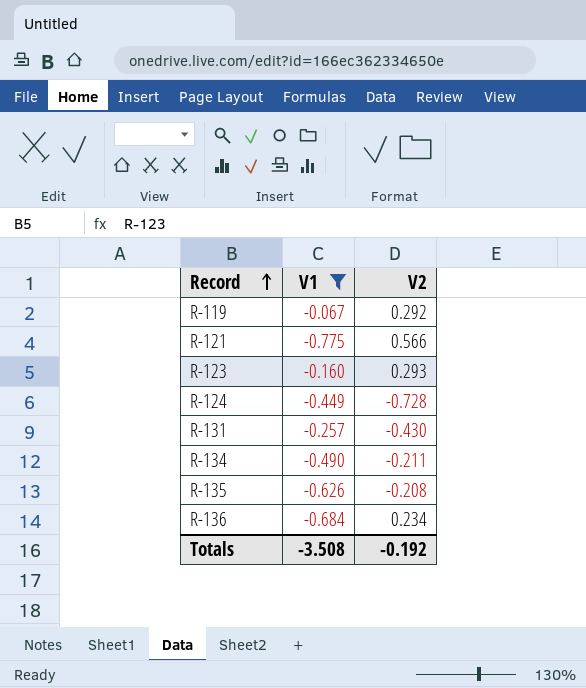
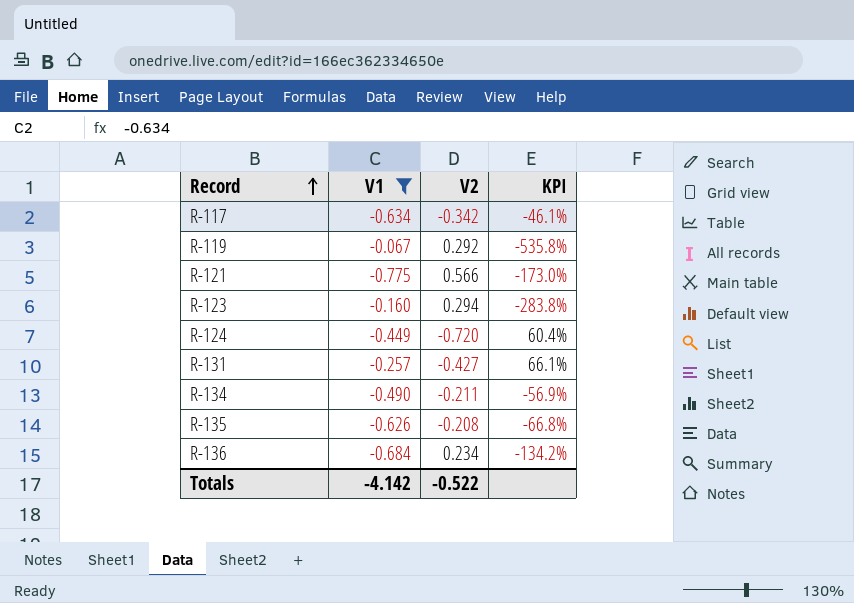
column KPI | formula: none -> ([V2] - [V1]) / [V1]
row R-117: none -> -0.634 | -0.342 | -46.1%
R-123 | V2: 0.293 -> 0.294
R-124 | V2: -0.728 -> -0.720
R-131 | V2: -0.430 -> -0.427
Totals | V1: -3.508 -> -4.142
Totals | V2: -0.192 -> -0.522

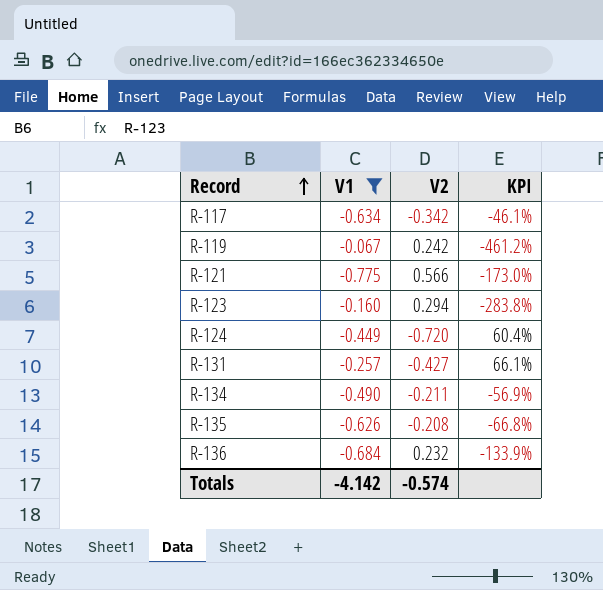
R-119 | V2: 0.292 -> 0.242
R-119 | KPI: -535.8% -> -461.2%
R-136 | V2: 0.234 -> 0.232
R-136 | KPI: -134.2% -> -133.9%
Totals | V2: -0.522 -> -0.574

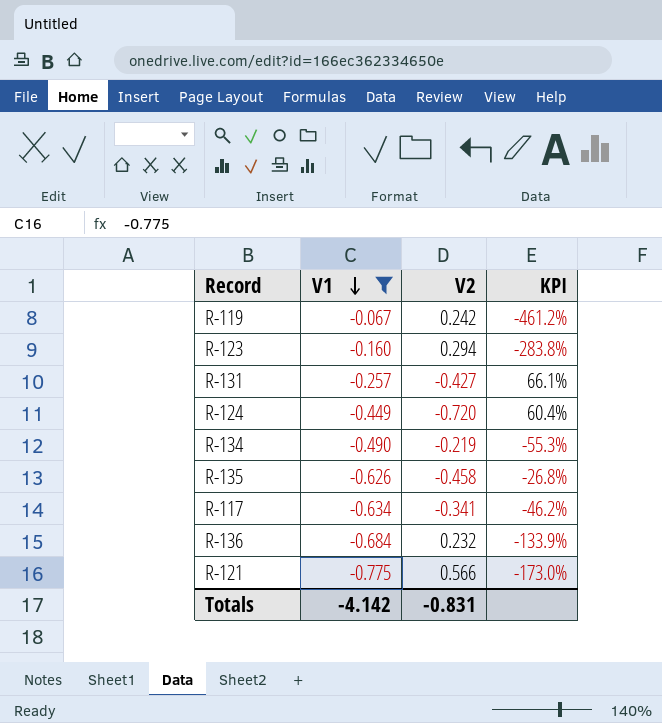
row order: Record ascending -> V1 descending
R-134 | V2: -0.211 -> -0.219
R-134 | KPI: -56.9% -> -55.3%
R-135 | V2: -0.208 -> -0.458
R-135 | KPI: -66.8% -> -26.8%
R-117 | V2: -0.342 -> -0.341
R-117 | KPI: -46.1% -> -46.2%
Totals | V2: -0.574 -> -0.831

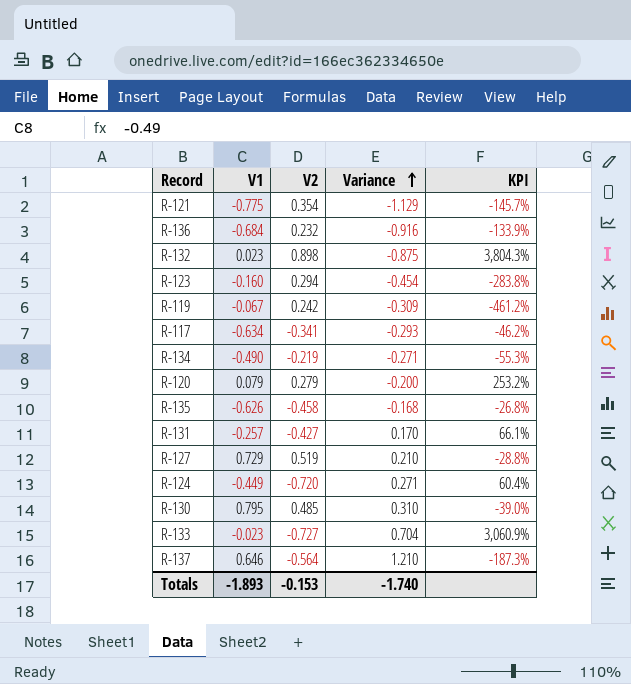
filter: V1 <= -0.067 -> none
row order: V1 descending -> Variance ascending
column Variance | formula: none -> [V1] - [V2]
R-121 | V2: 0.566 -> 0.354
R-121 | KPI: -173.0% -> -145.7%
Totals | V1: -4.142 -> -1.893
Totals | V2: -0.831 -> -0.153

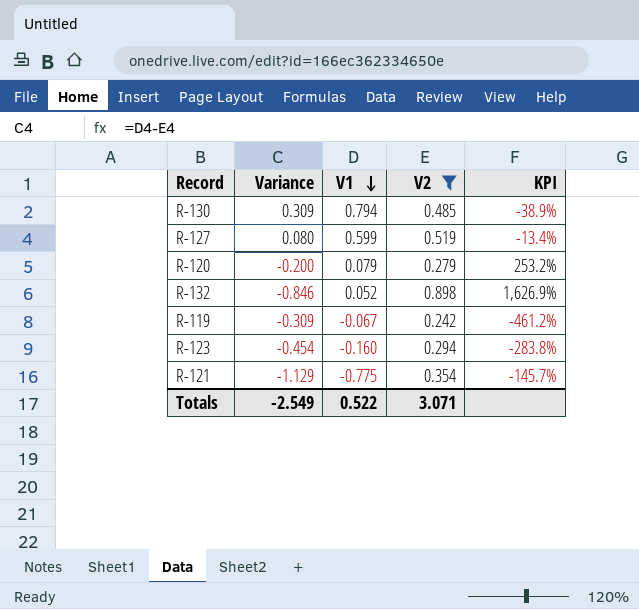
filter: none -> V2 >= 0.242
row order: Variance ascending -> V1 descending
column Variance | position: 4 -> 2
R-130 | Variance: 0.310 -> 0.309
R-130 | V1: 0.795 -> 0.794
R-130 | KPI: -39.0% -> -38.9%
R-127 | Variance: 0.210 -> 0.080
R-127 | V1: 0.729 -> 0.599
R-127 | KPI: -28.8% -> -13.4%
R-132 | Variance: -0.875 -> -0.846
R-132 | V1: 0.023 -> 0.052
R-132 | KPI: 3,804.3% -> 1,626.9%
Totals | Variance: -1.740 -> -2.549
Totals | V1: -1.893 -> 0.522
Totals | V2: -0.153 -> 3.071

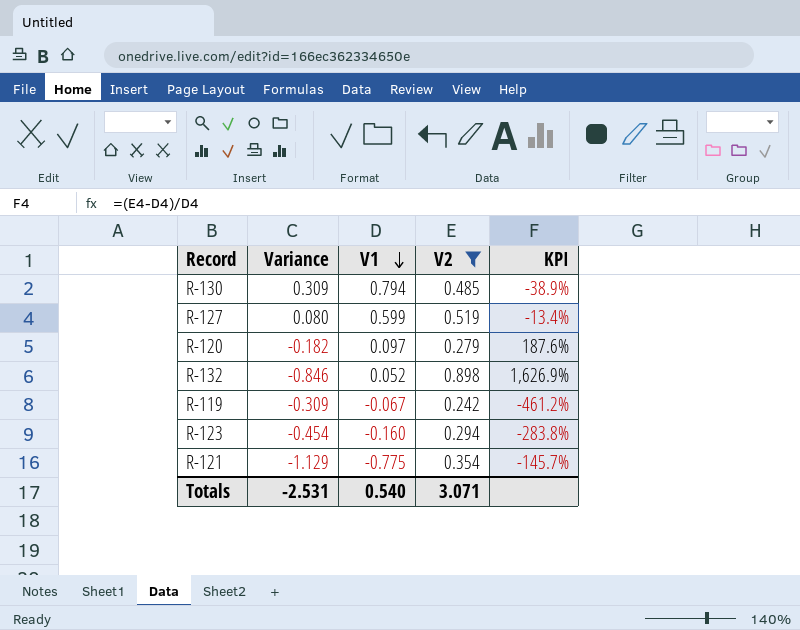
R-120 | Variance: -0.200 -> -0.182
R-120 | V1: 0.079 -> 0.097
R-120 | KPI: 253.2% -> 187.6%
Totals | Variance: -2.549 -> -2.531
Totals | V1: 0.522 -> 0.540

